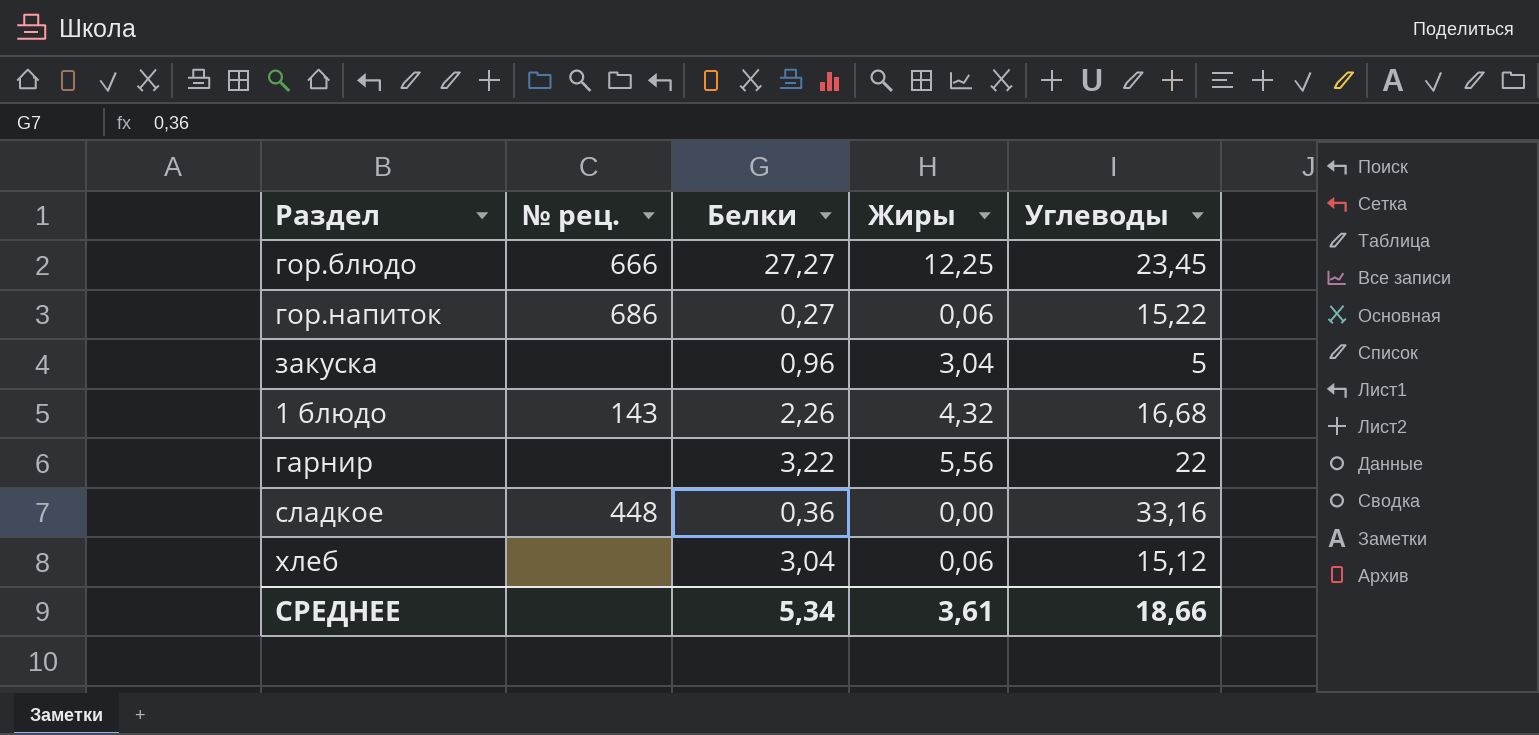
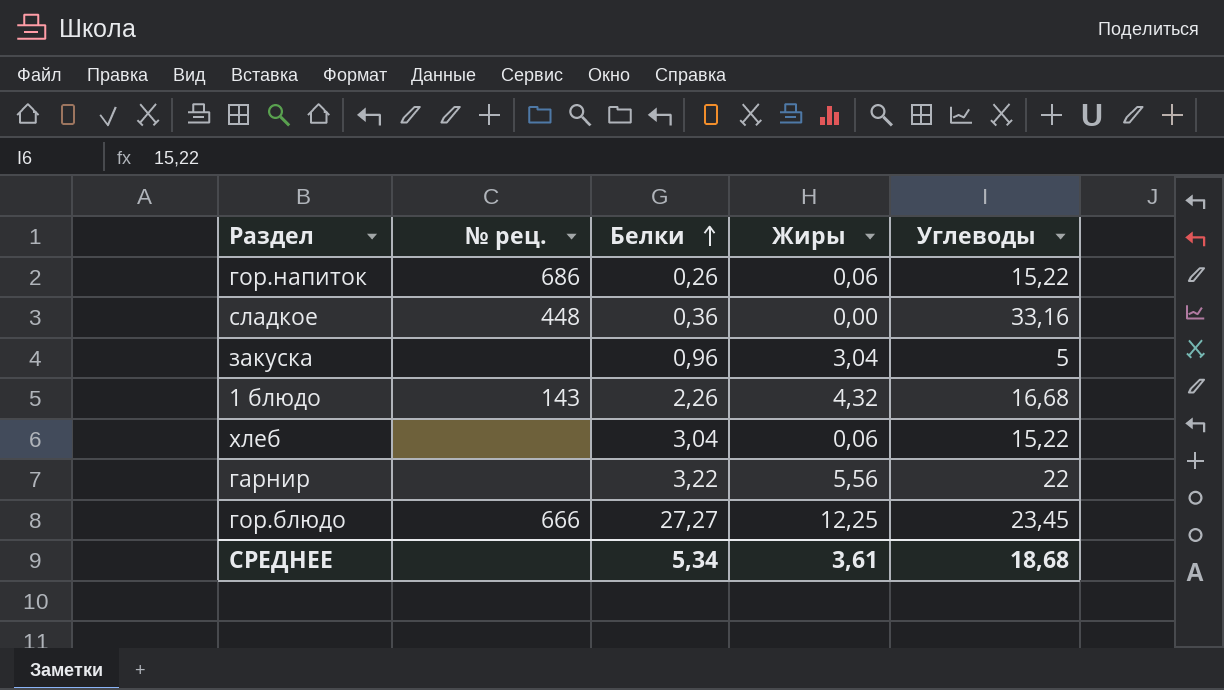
row order: none -> Белки ascending
гор.напиток | Белки: 0,27 -> 0,26
хлеб | Углеводы: 15,12 -> 15,22
СРЕДНЕЕ | Углеводы: 18,66 -> 18,68

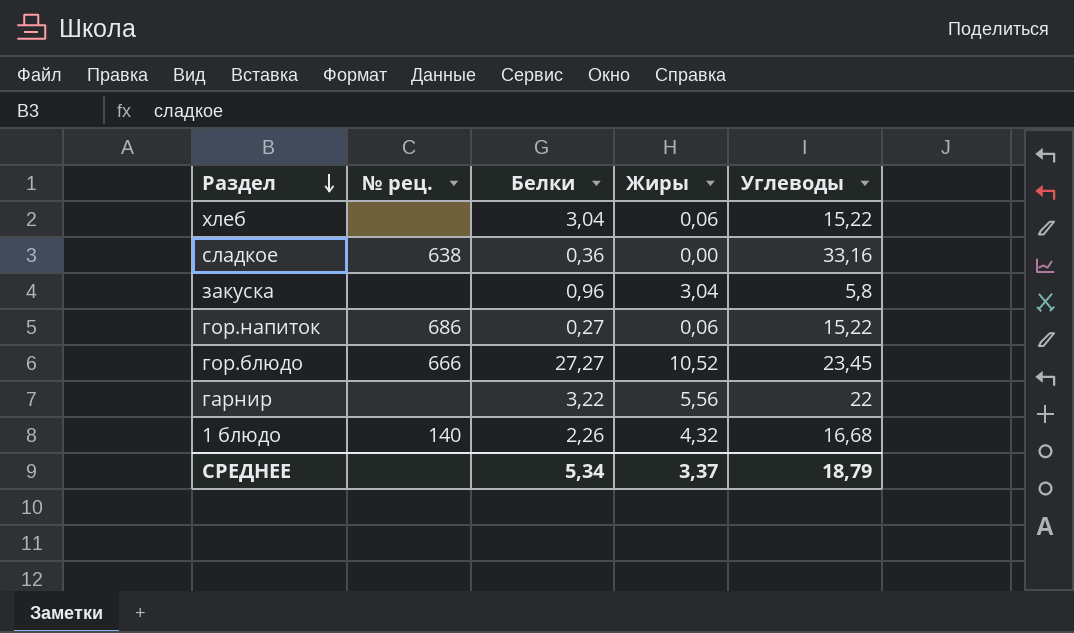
row order: Белки ascending -> Раздел descending
сладкое | № рец.: 448 -> 638
закуска | Углеводы: 5 -> 5,8
гор.напиток | Белки: 0,26 -> 0,27
гор.блюдо | Жиры: 12,25 -> 10,52
1 блюдо | № рец.: 143 -> 140
СРЕДНЕЕ | Жиры: 3,61 -> 3,37
СРЕДНЕЕ | Углеводы: 18,68 -> 18,79

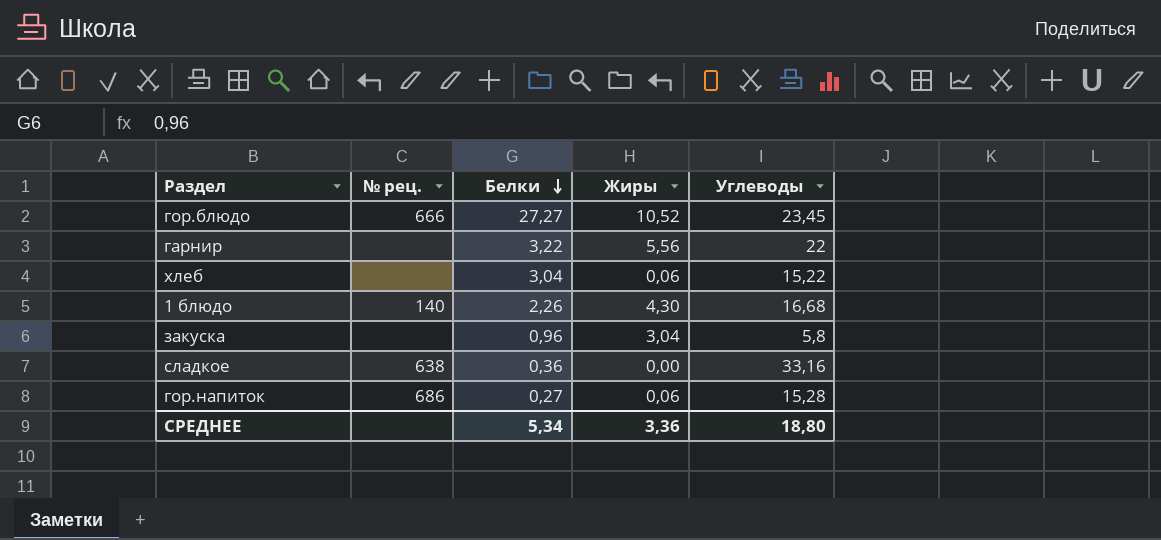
row order: Раздел descending -> Белки descending
1 блюдо | Жиры: 4,32 -> 4,30
гор.напиток | Углеводы: 15,22 -> 15,28
СРЕДНЕЕ | Жиры: 3,37 -> 3,36
СРЕДНЕЕ | Углеводы: 18,79 -> 18,80

